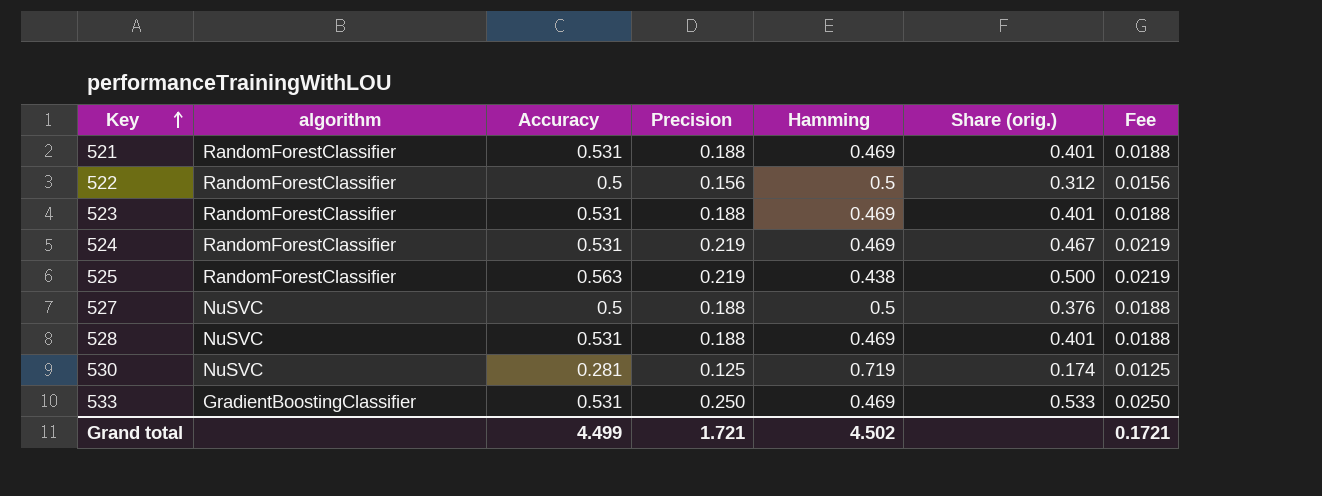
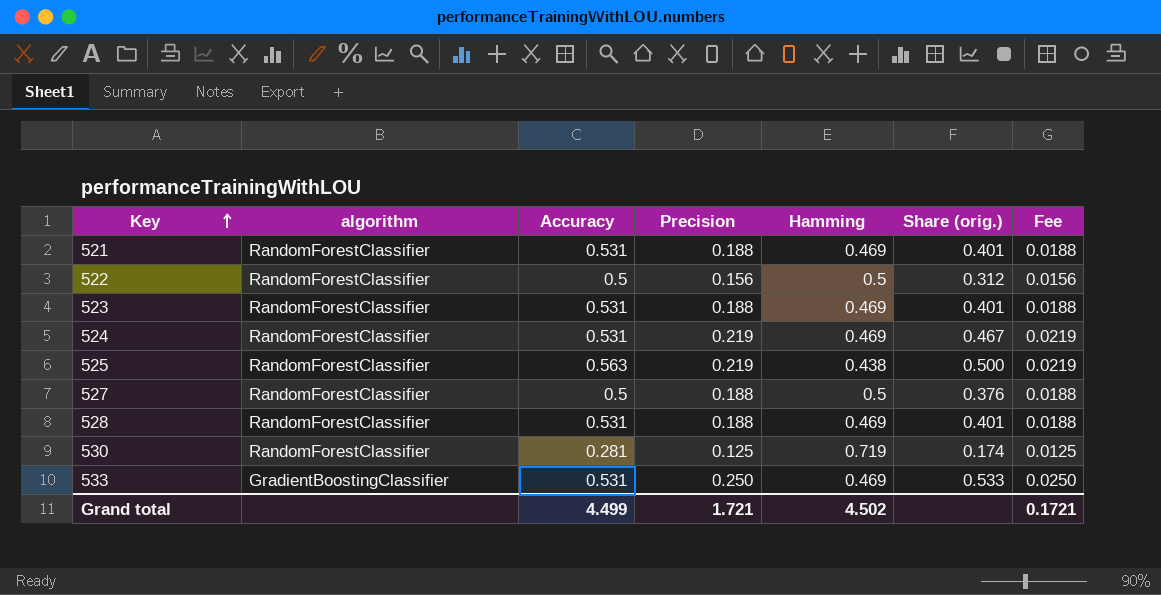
527 | algorithm: NuSVC -> RandomForestClassifier
528 | algorithm: NuSVC -> RandomForestClassifier
530 | algorithm: NuSVC -> RandomForestClassifier

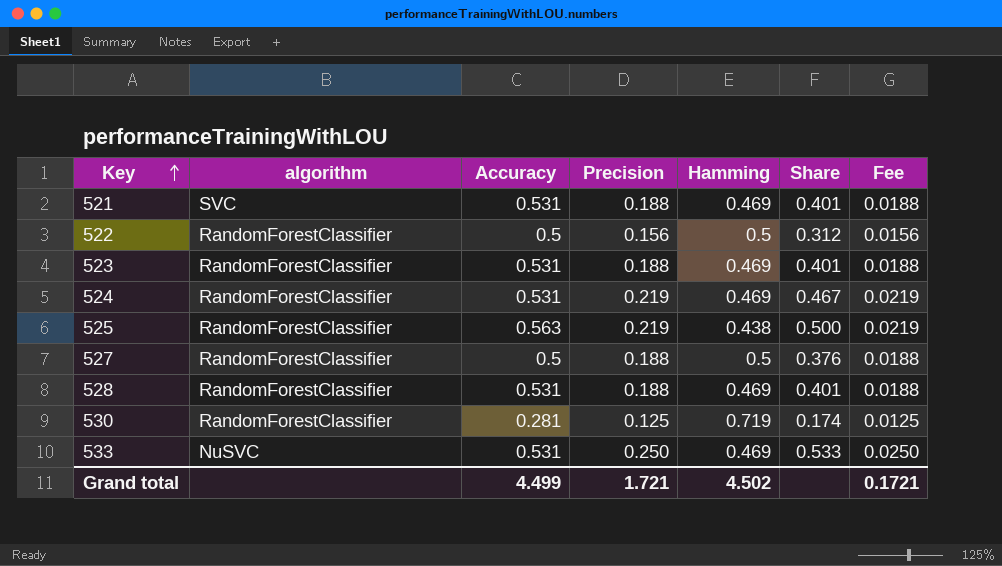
column name: Share (orig.) -> Share
521 | algorithm: RandomForestClassifier -> SVC
533 | algorithm: GradientBoostingClassifier -> NuSVC

